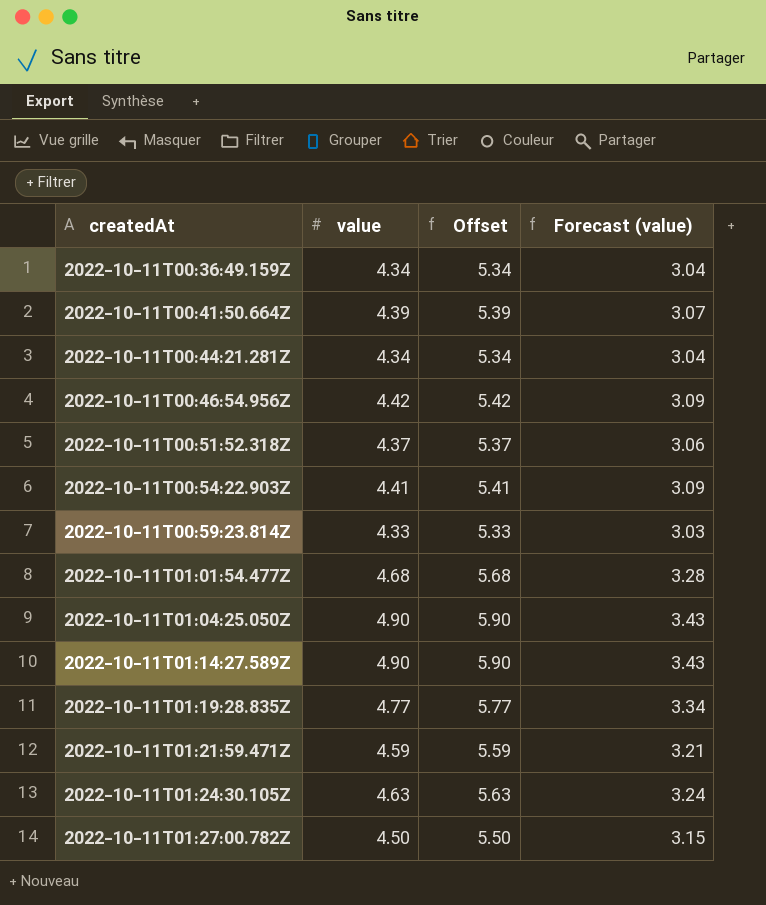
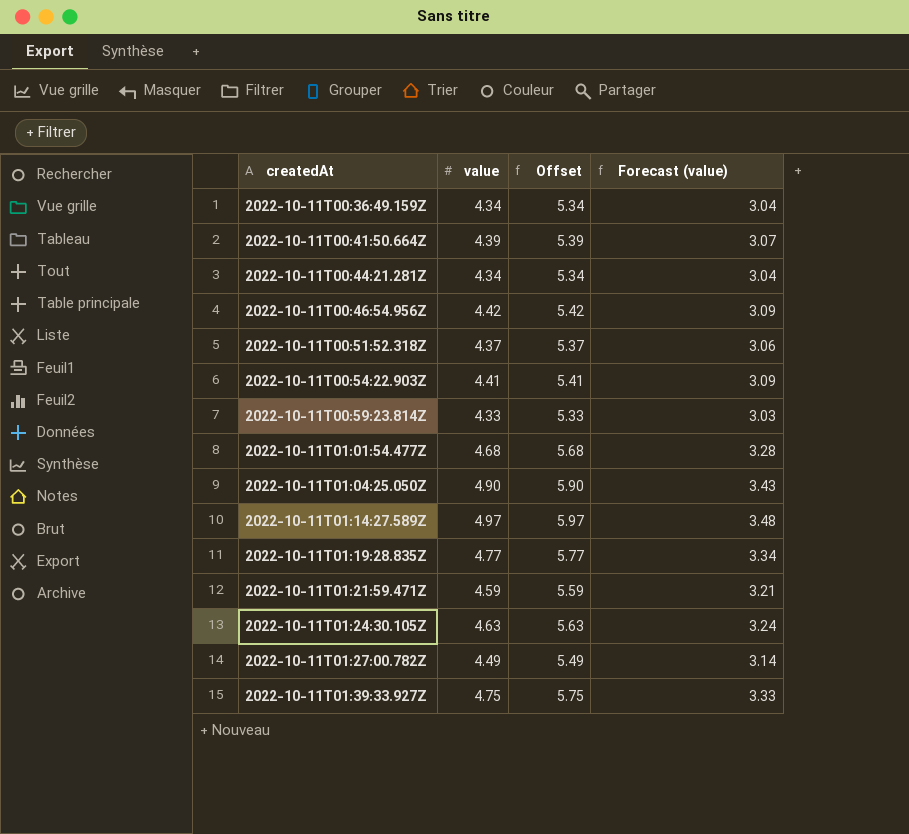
2022-10-11T01:14:27.589Z | value: 4.90 -> 4.97
2022-10-11T01:14:27.589Z | Offset: 5.90 -> 5.97
2022-10-11T01:14:27.589Z | Forecast (value): 3.43 -> 3.48
2022-10-11T01:27:00.782Z | value: 4.50 -> 4.49
2022-10-11T01:27:00.782Z | Offset: 5.50 -> 5.49
2022-10-11T01:27:00.782Z | Forecast (value): 3.15 -> 3.14
row 2022-10-11T01:39:33.927Z: none -> 4.75 | 5.75 | 3.33

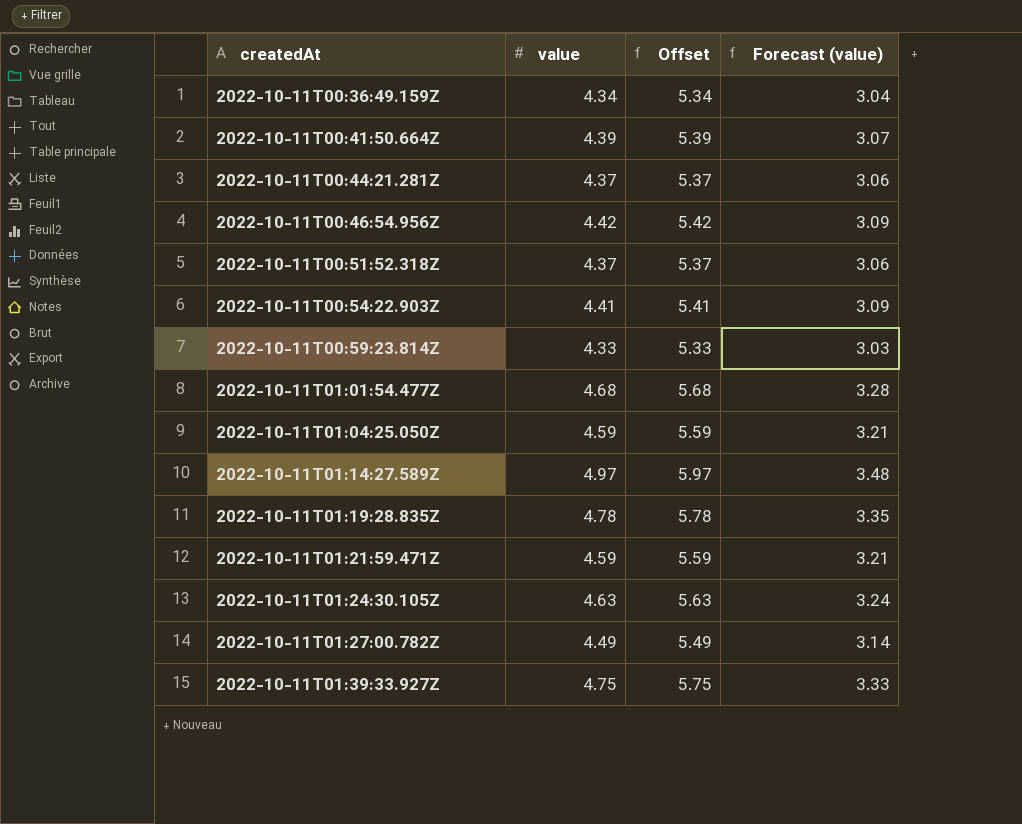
2022-10-11T00:44:21.281Z | value: 4.34 -> 4.37
2022-10-11T00:44:21.281Z | Offset: 5.34 -> 5.37
2022-10-11T00:44:21.281Z | Forecast (value): 3.04 -> 3.06
2022-10-11T01:04:25.050Z | value: 4.90 -> 4.59
2022-10-11T01:04:25.050Z | Offset: 5.90 -> 5.59
2022-10-11T01:04:25.050Z | Forecast (value): 3.43 -> 3.21
2022-10-11T01:19:28.835Z | value: 4.77 -> 4.78
2022-10-11T01:19:28.835Z | Offset: 5.77 -> 5.78
2022-10-11T01:19:28.835Z | Forecast (value): 3.34 -> 3.35

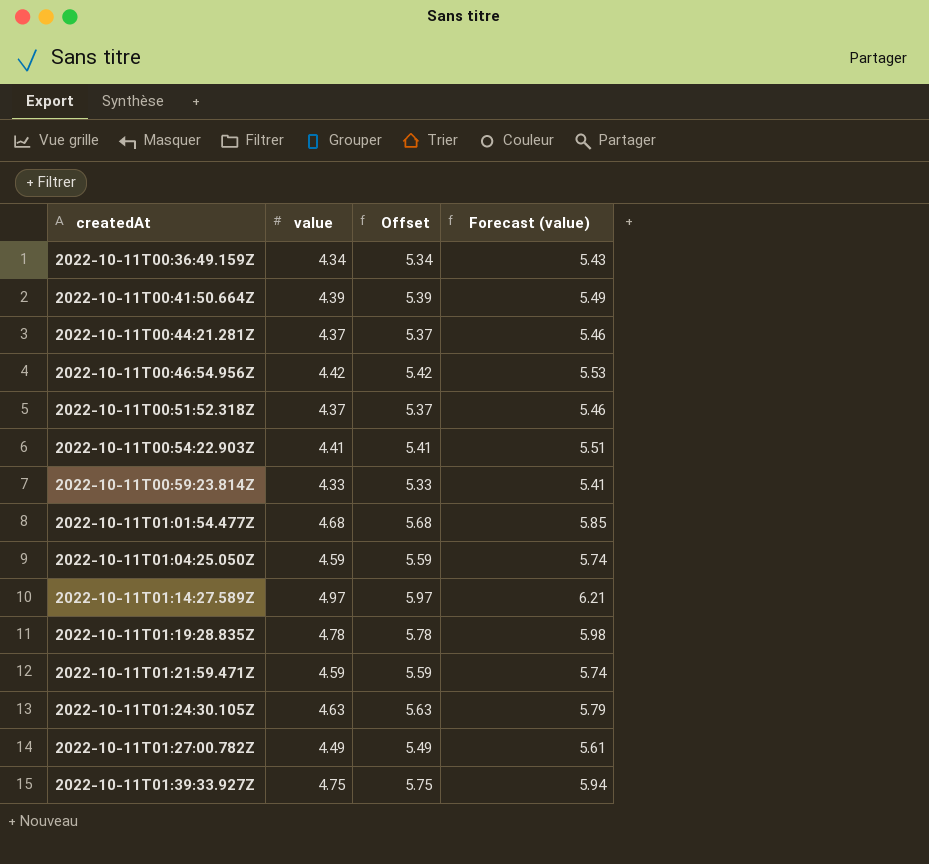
column Forecast (value) | formula: [value] * 0.7 -> [value] * 1.25

